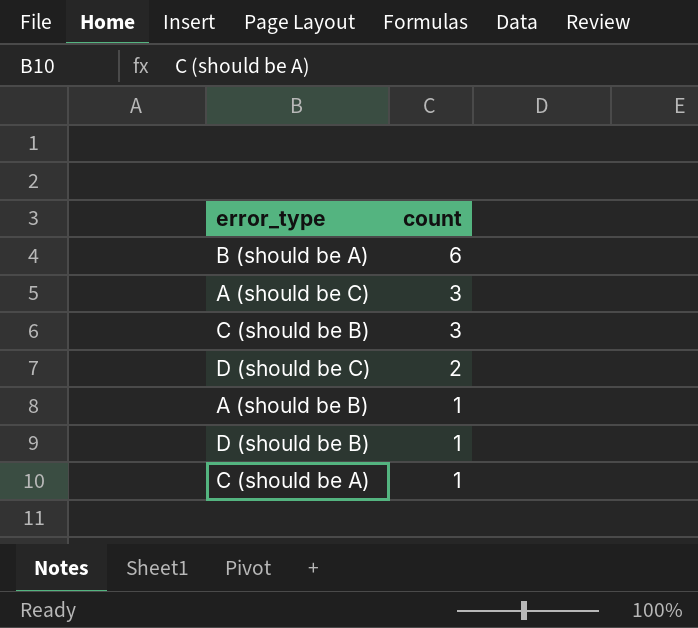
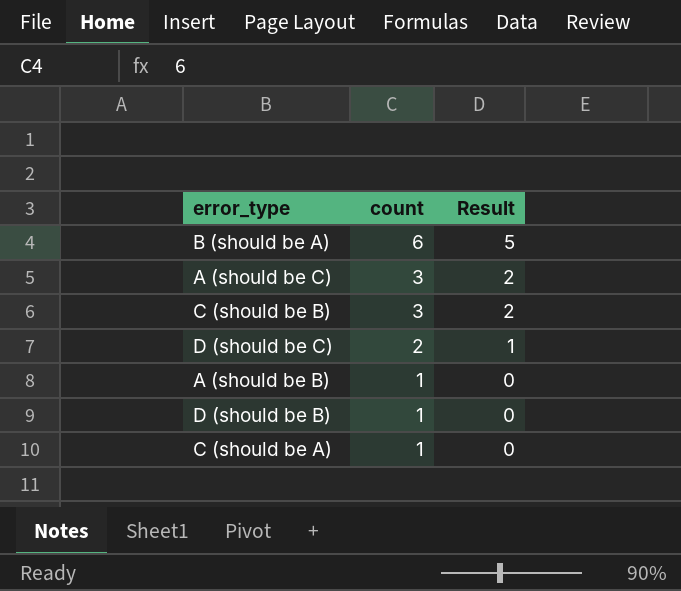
column Result | formula: none -> [count] - 1

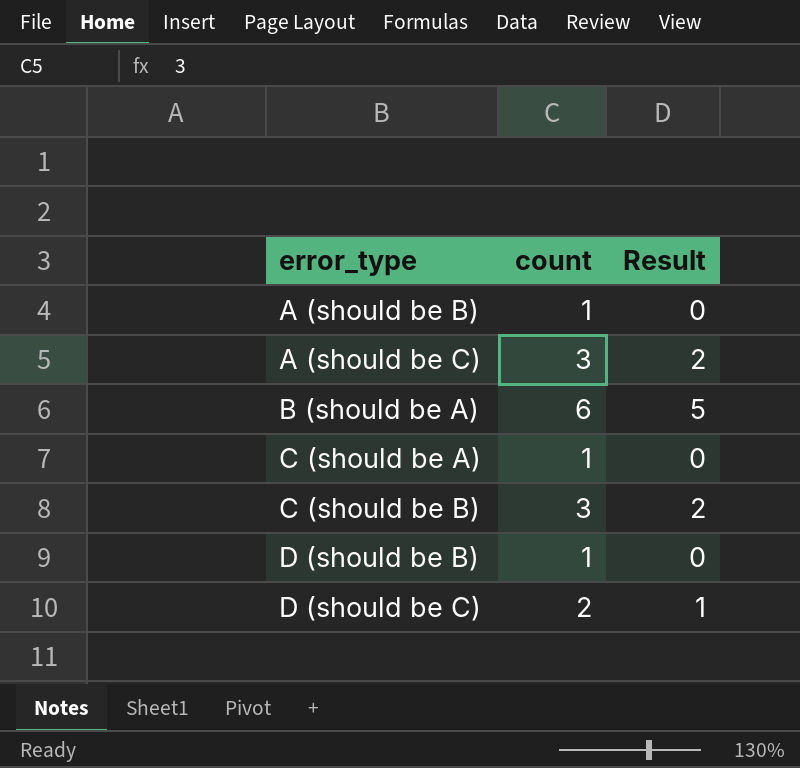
row order: count descending -> error_type ascending

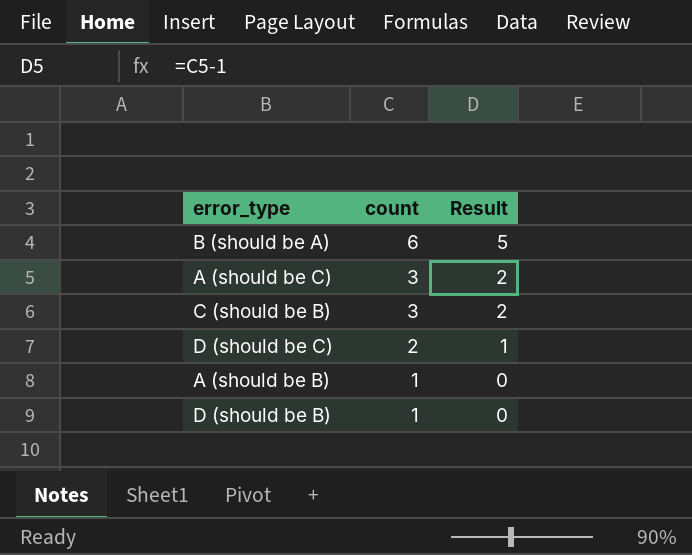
row order: error_type ascending -> count descending
row C (should be A): 1 | 0 -> none

